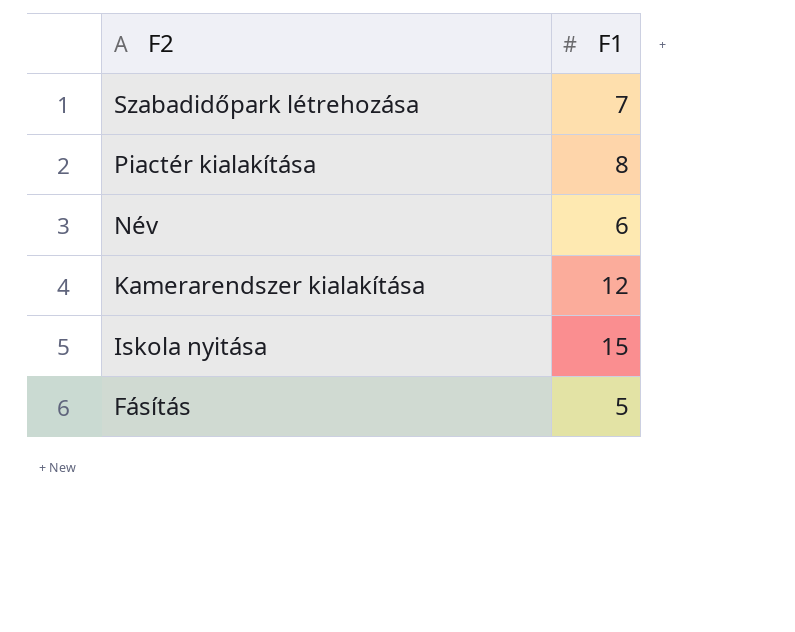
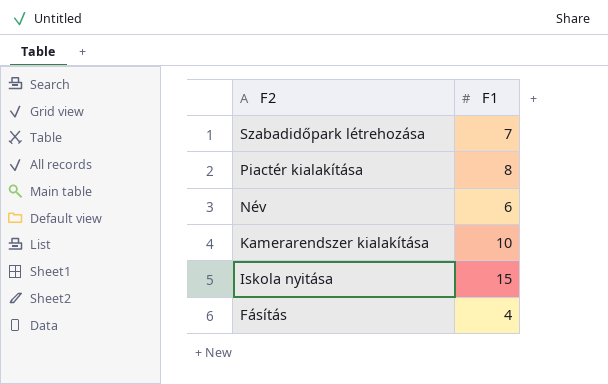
Kamerarendszer kialakítása | F1: 12 -> 10
Fásítás | F1: 5 -> 4

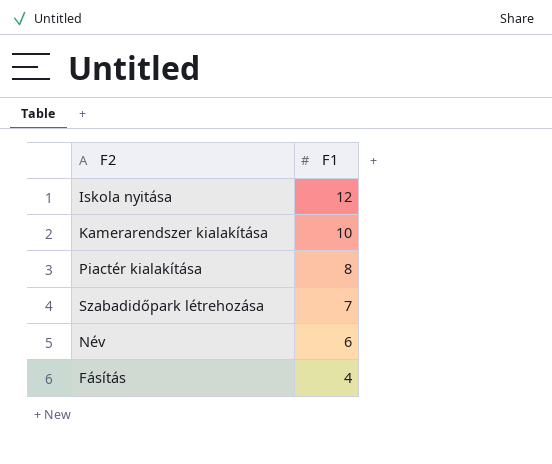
row order: F2 descending -> F1 descending
Iskola nyitása | F1: 15 -> 12

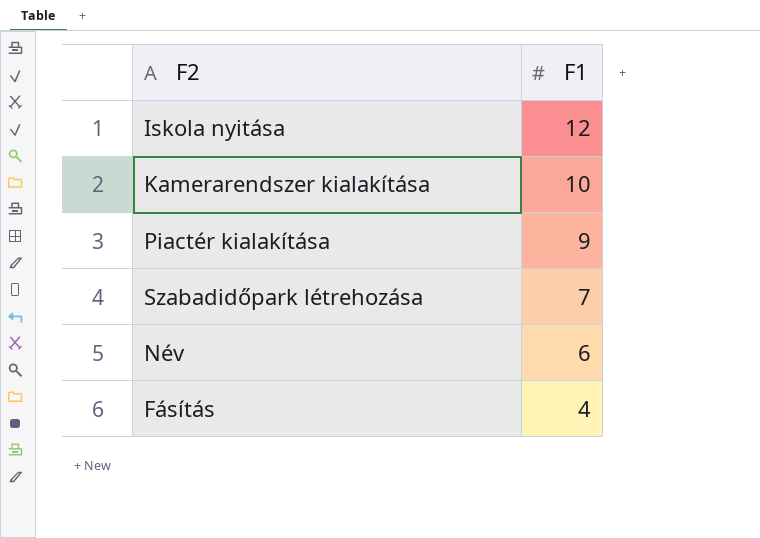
Piactér kialakítása | F1: 8 -> 9

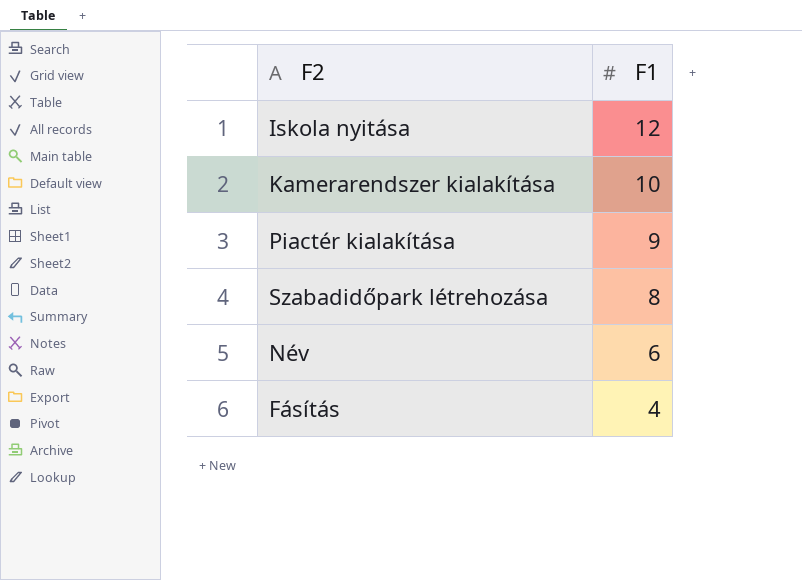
Szabadidőpark létrehozása | F1: 7 -> 8

